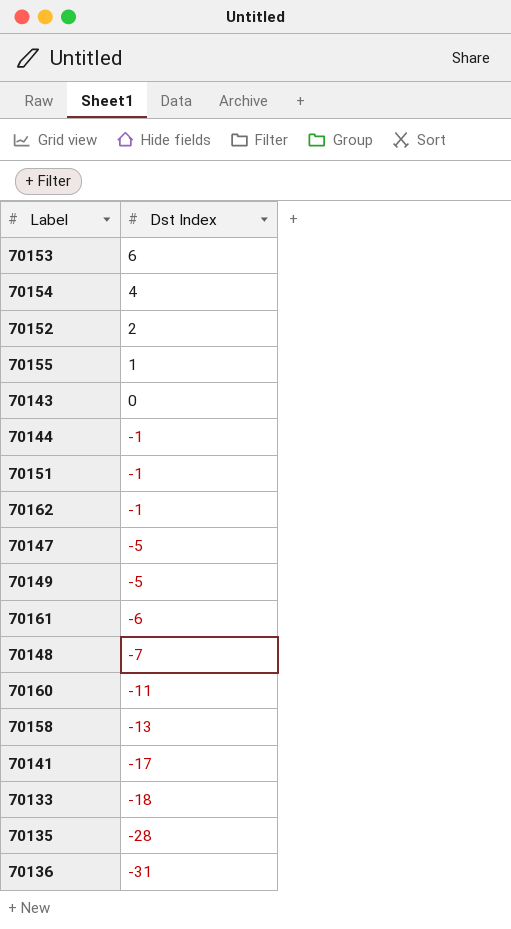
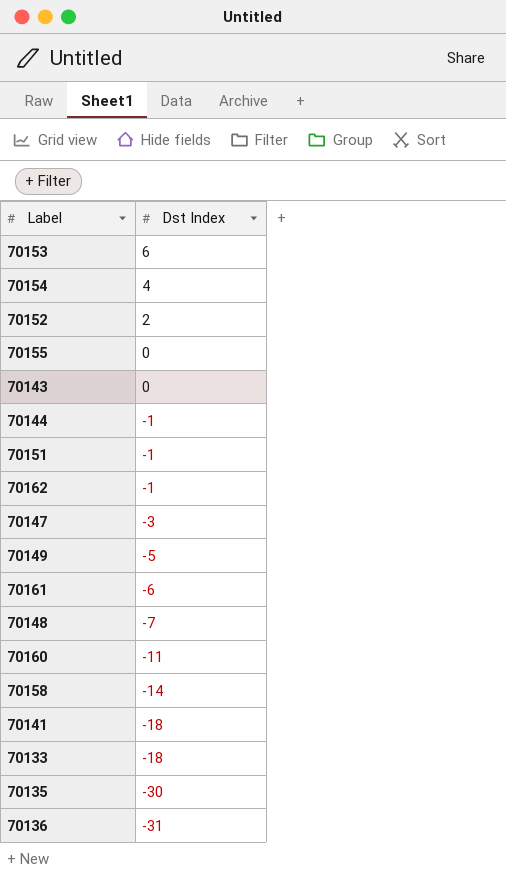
70155 | Dst Index: 1 -> 0
70147 | Dst Index: -5 -> -3
70158 | Dst Index: -13 -> -14
70141 | Dst Index: -17 -> -18
70135 | Dst Index: -28 -> -30

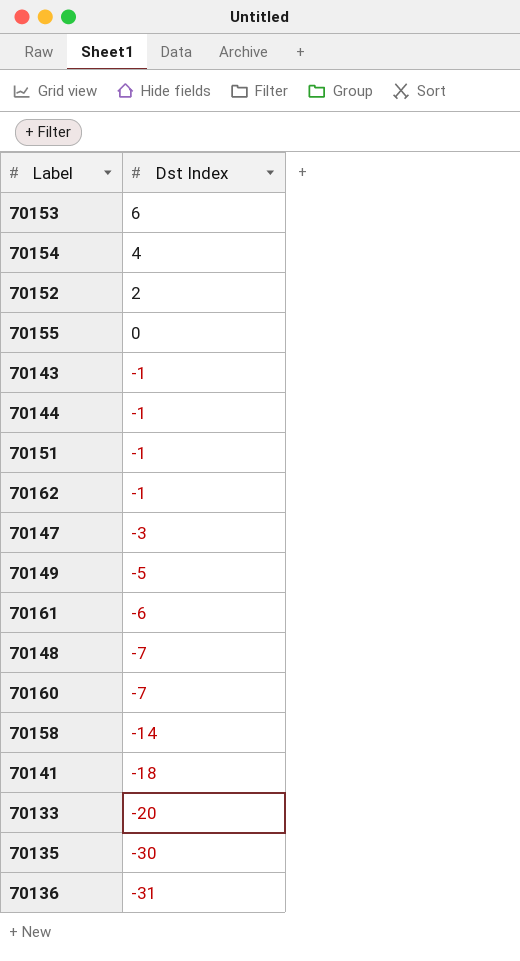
70143 | Dst Index: 0 -> -1
70160 | Dst Index: -11 -> -7
70133 | Dst Index: -18 -> -20

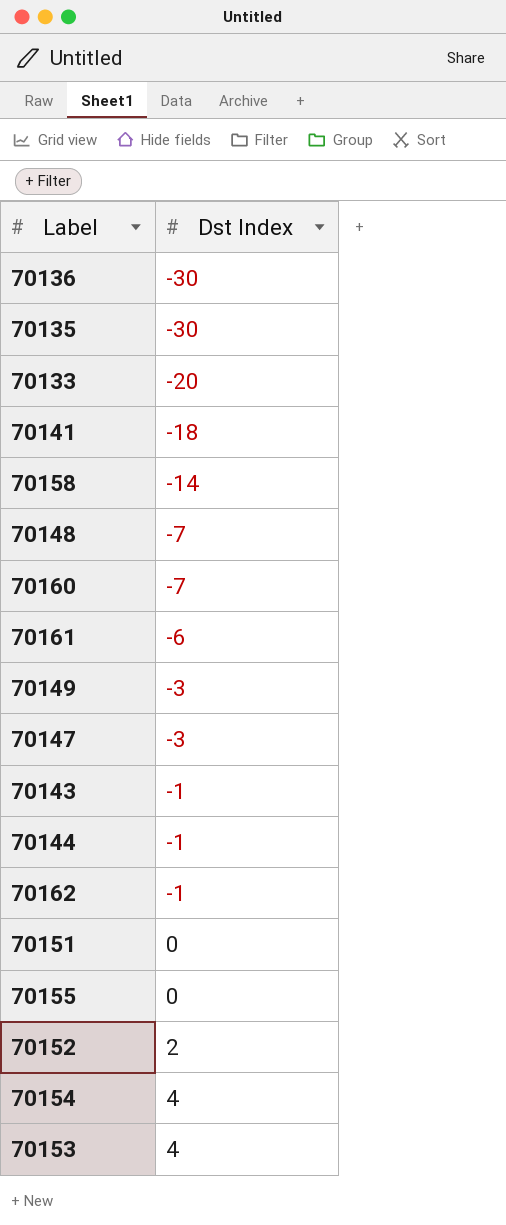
row order: Dst Index descending -> Dst Index ascending
70136 | Dst Index: -31 -> -30
70149 | Dst Index: -5 -> -3
70151 | Dst Index: -1 -> 0
70153 | Dst Index: 6 -> 4

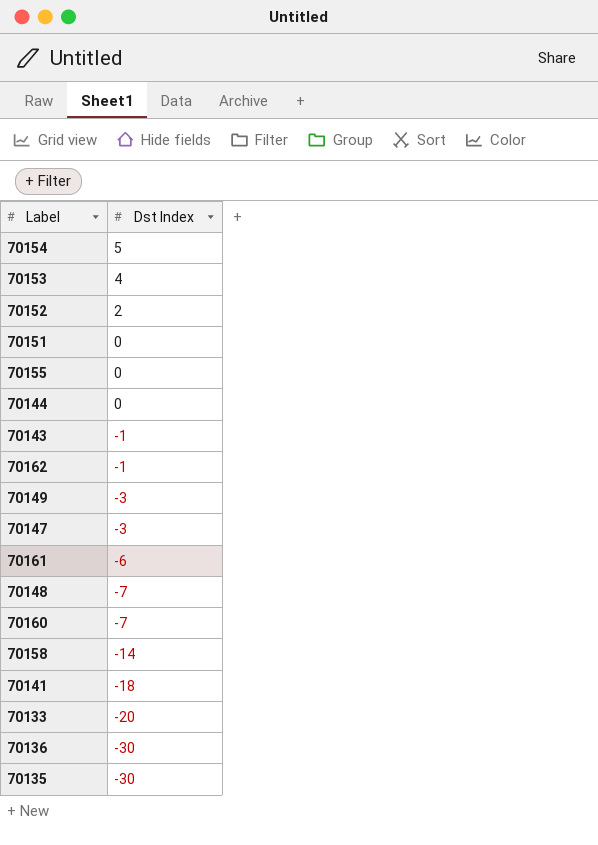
row order: Dst Index ascending -> Dst Index descending
70154 | Dst Index: 4 -> 5
70144 | Dst Index: -1 -> 0

